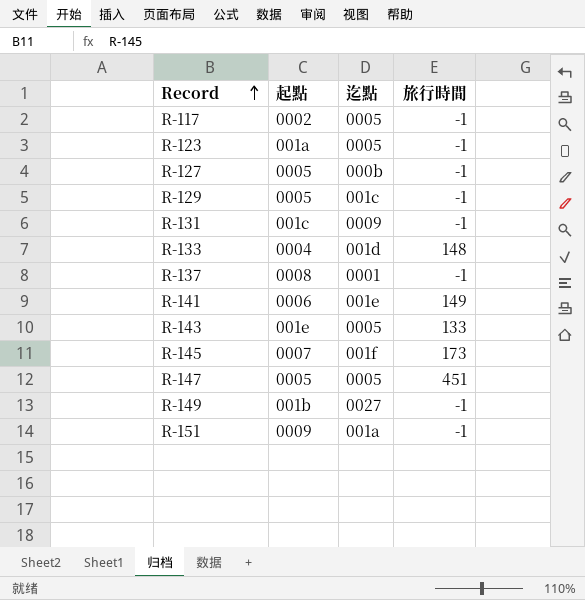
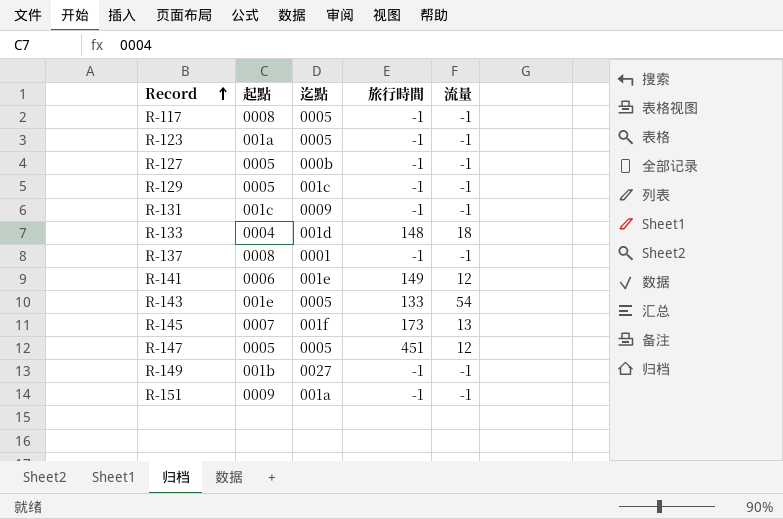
column 流量 | position: none -> 5
R-117 | 起點: 0002 -> 0008

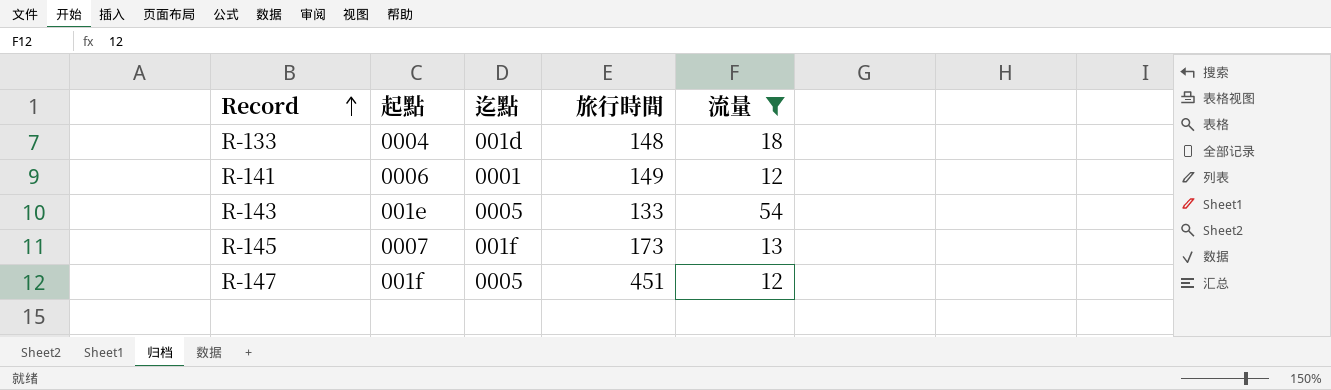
filter: none -> 流量 != -1
R-141 | 迄點: 001e -> 0001
R-147 | 起點: 0005 -> 001f

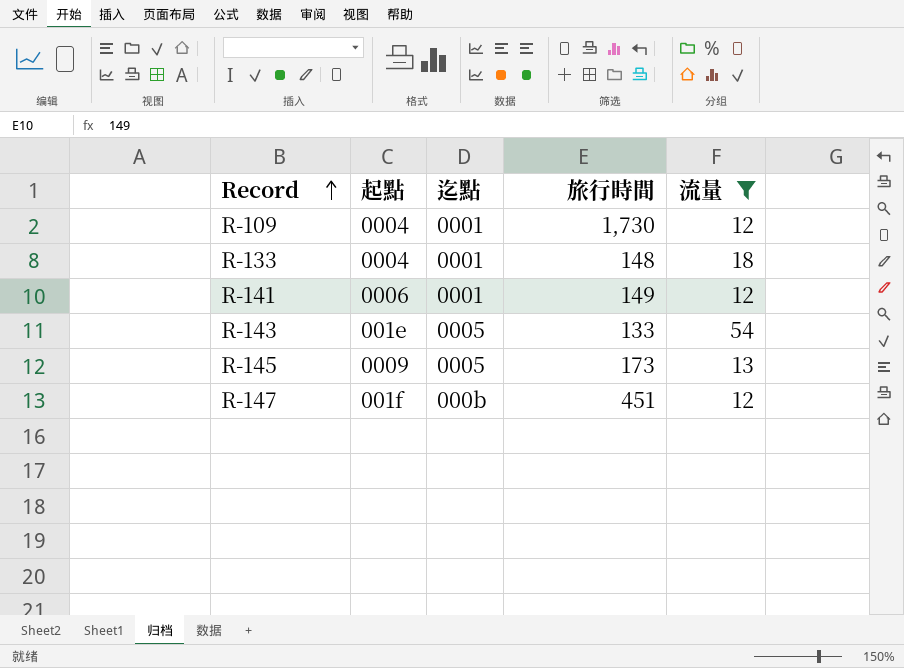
row R-109: none -> 0004 | 0001 | 1,730 | 12
R-133 | 迄點: 001d -> 0001
R-145 | 起點: 0007 -> 0009
R-145 | 迄點: 001f -> 0005
R-147 | 迄點: 0005 -> 000b

